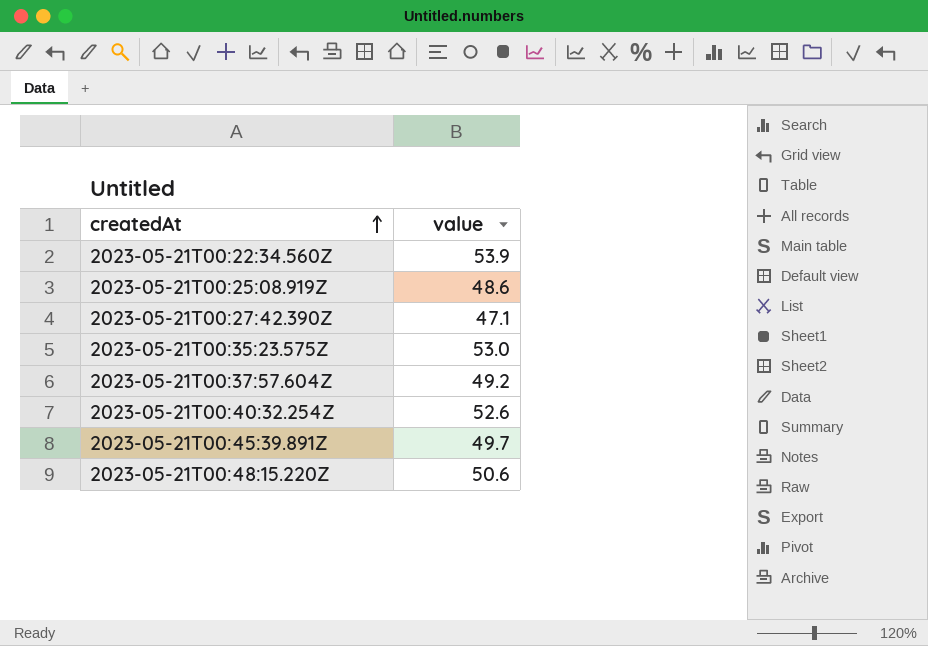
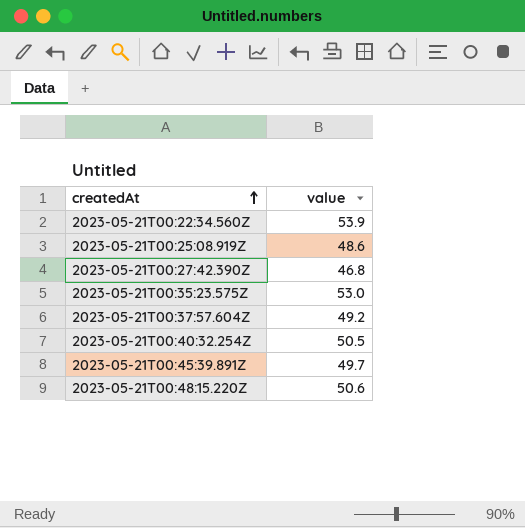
2023-05-21T00:27:42.390Z | value: 47.1 -> 46.8
2023-05-21T00:40:32.254Z | value: 52.6 -> 50.5

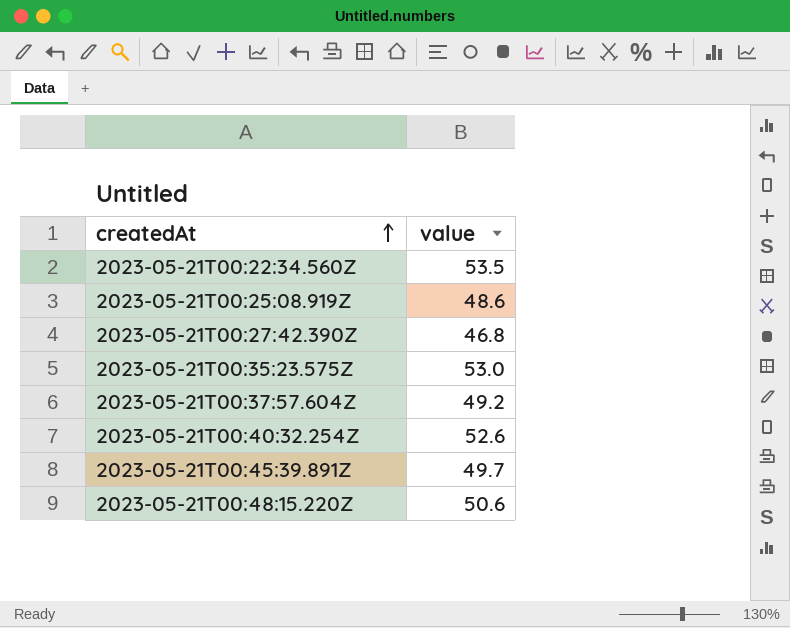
2023-05-21T00:22:34.560Z | value: 53.9 -> 53.5
2023-05-21T00:40:32.254Z | value: 50.5 -> 52.6

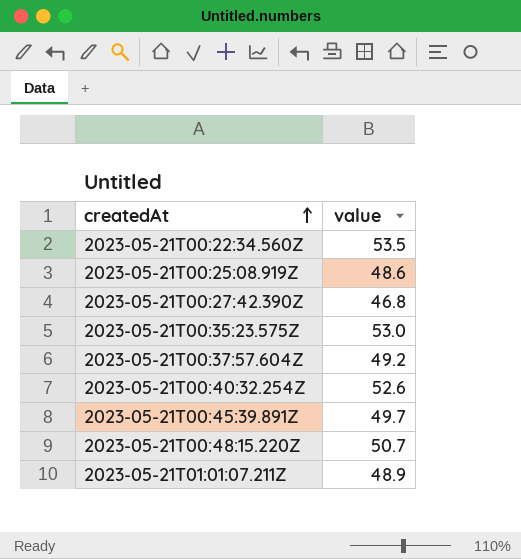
2023-05-21T00:48:15.220Z | value: 50.6 -> 50.7
row 2023-05-21T01:01:07.211Z: none -> 48.9

